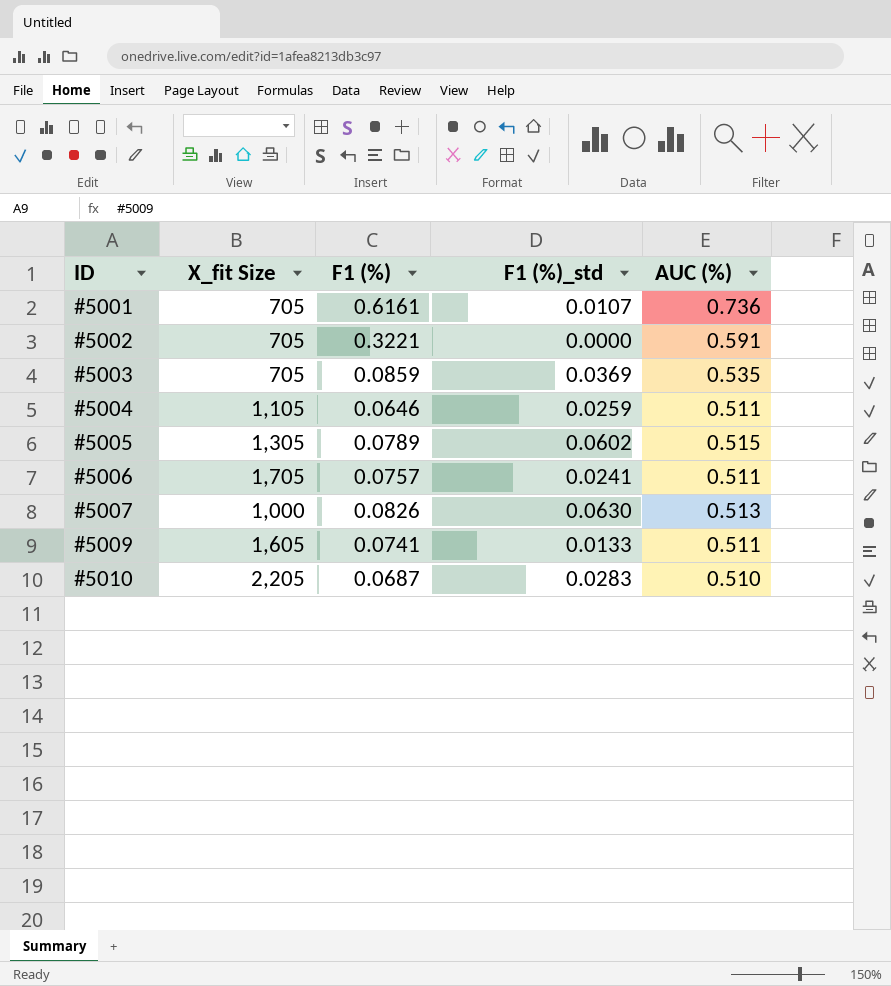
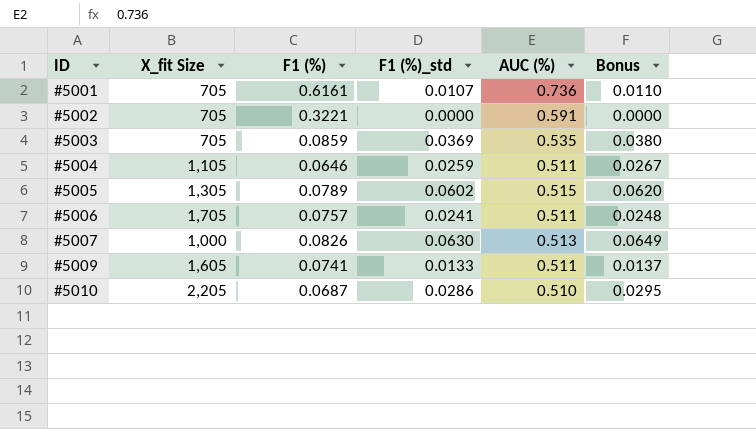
column Bonus | formula: none -> [F1 (%)_std] * 1.03
#5010 | F1 (%)_std: 0.0283 -> 0.0286

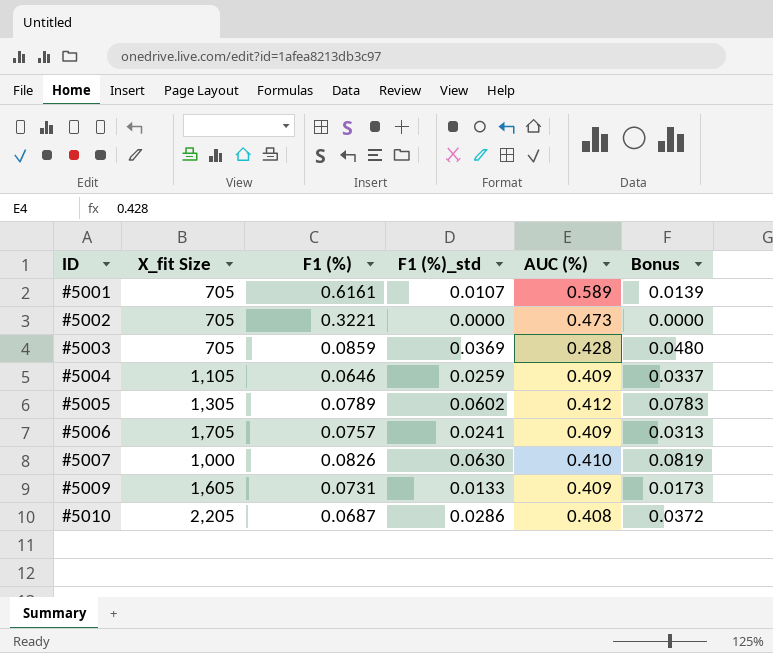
column Bonus | formula: [F1 (%)_std] * 1.03 -> [F1 (%)_std] * 1.3
#5001 | AUC (%): 0.736 -> 0.589
#5002 | AUC (%): 0.591 -> 0.473
#5003 | AUC (%): 0.535 -> 0.428
#5004 | AUC (%): 0.511 -> 0.409
#5005 | AUC (%): 0.515 -> 0.412
#5006 | AUC (%): 0.511 -> 0.409
#5007 | AUC (%): 0.513 -> 0.410
#5009 | F1 (%): 0.0741 -> 0.0731
#5009 | AUC (%): 0.511 -> 0.409
#5010 | AUC (%): 0.510 -> 0.408

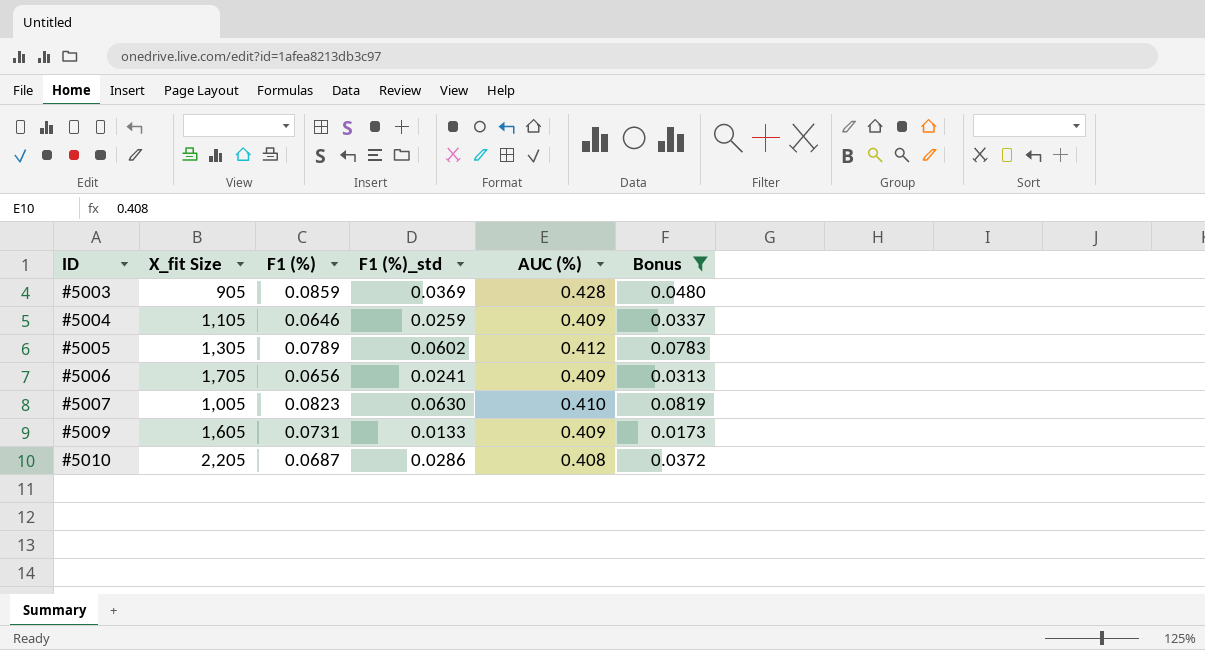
filter: none -> Bonus >= 0.0173
#5003 | X_fit Size: 705 -> 905
#5006 | F1 (%): 0.0757 -> 0.0656
#5007 | X_fit Size: 1,000 -> 1,005
#5007 | F1 (%): 0.0826 -> 0.0823

